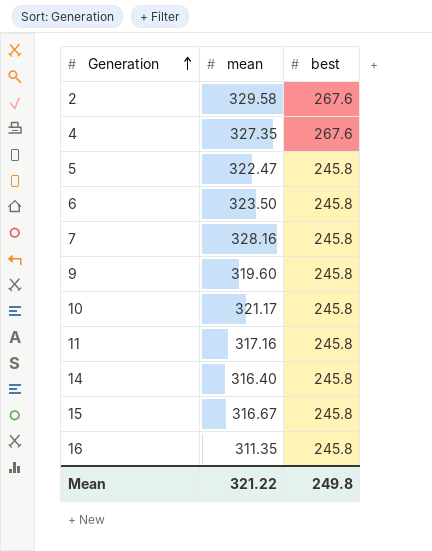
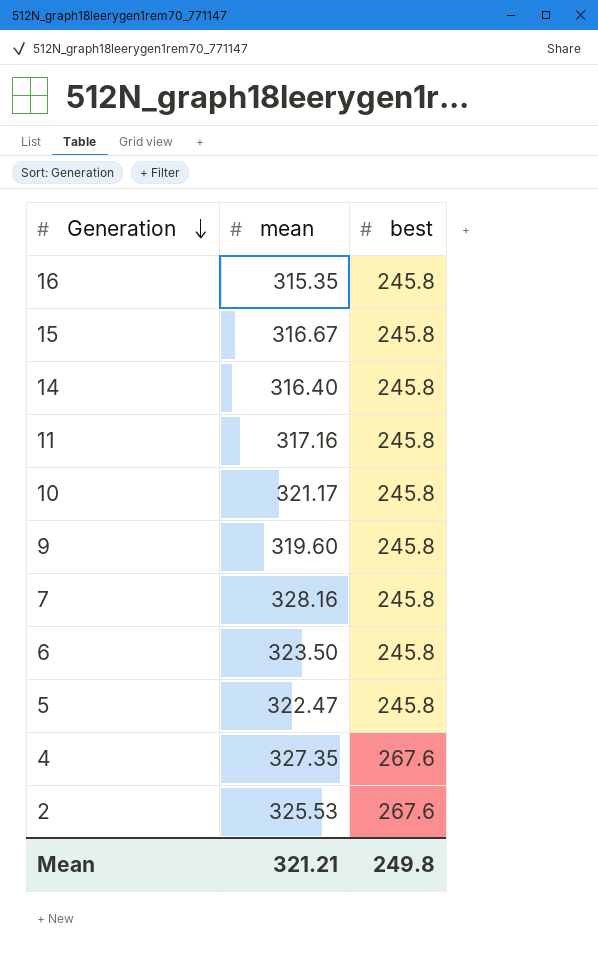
row order: Generation ascending -> Generation descending
16 | mean: 311.35 -> 315.35
2 | mean: 329.58 -> 325.53
Mean | mean: 321.22 -> 321.21

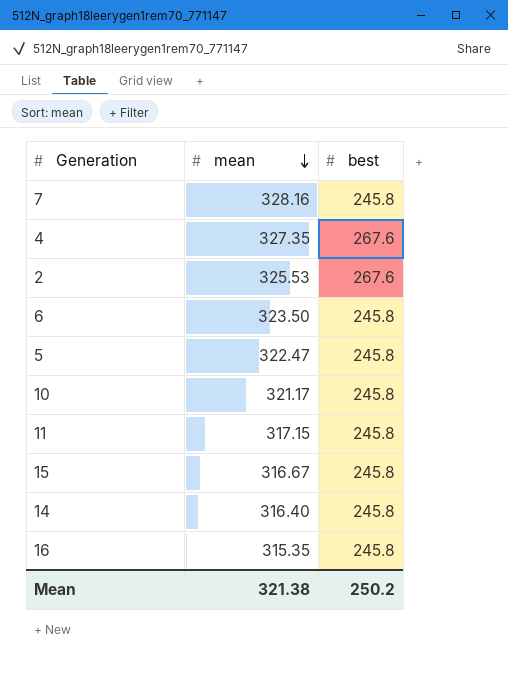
row order: Generation descending -> mean descending
row 9: 319.60 | 245.8 -> none
11 | mean: 317.16 -> 317.15
Mean | mean: 321.21 -> 321.38
Mean | best: 249.8 -> 250.2

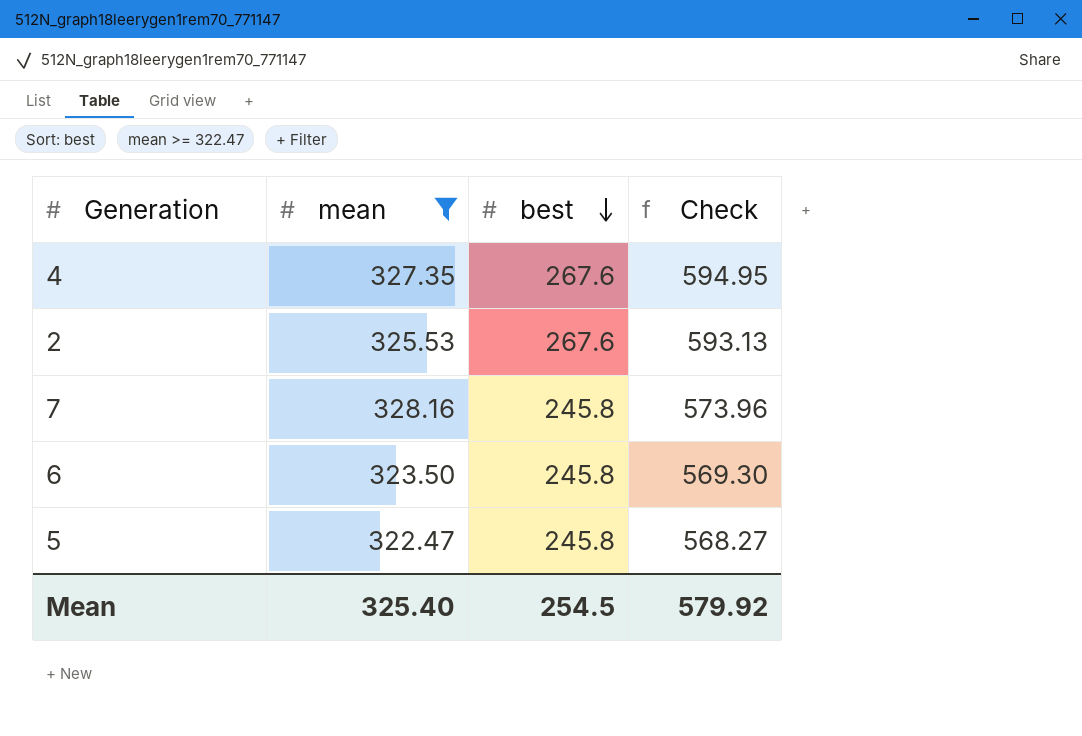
filter: none -> mean >= 322.47
row order: mean descending -> best descending
column Check | formula: none -> [mean] + [best]
Mean | mean: 321.38 -> 325.40
Mean | best: 250.2 -> 254.5

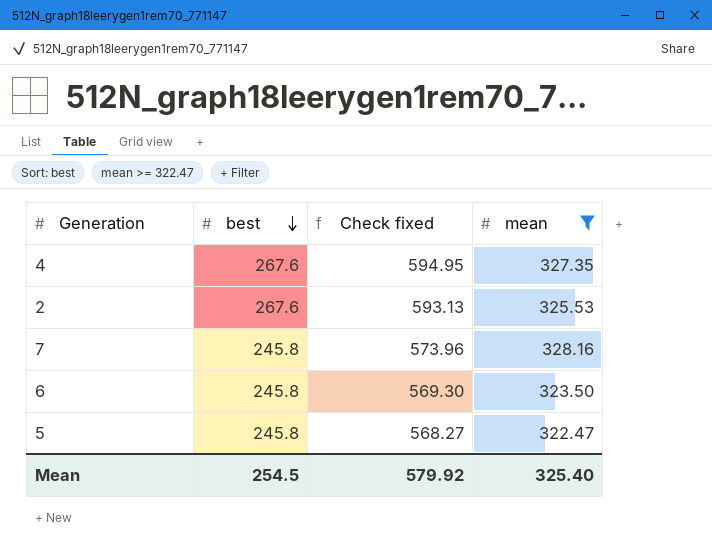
column name: Check -> Check fixed
column mean | position: 2 -> 4

